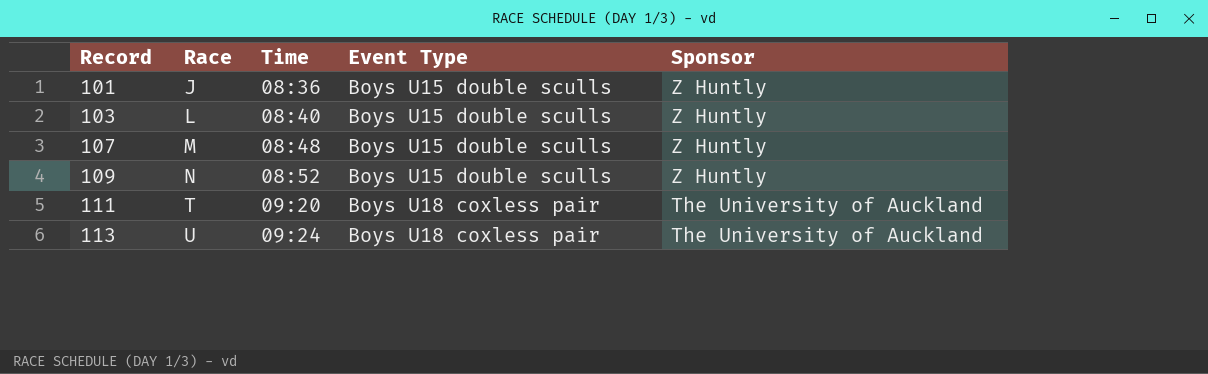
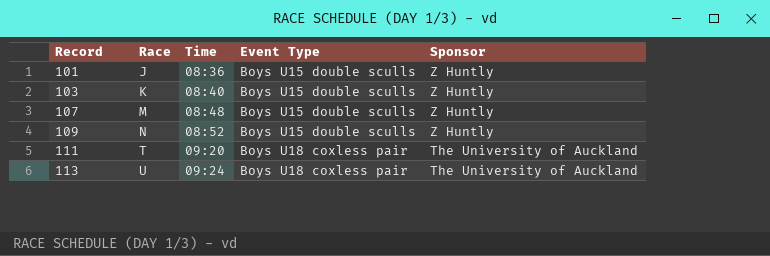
103 | Race: L -> K

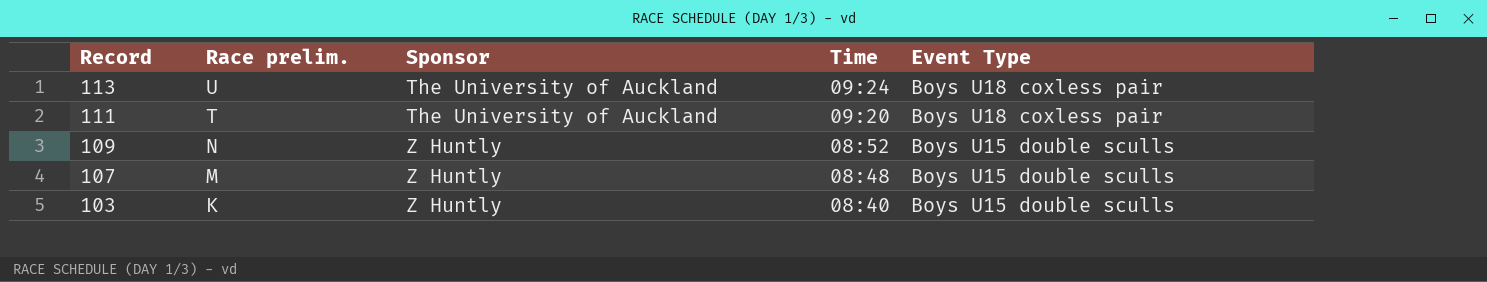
row order: Record ascending -> Record descending
column name: Race -> Race prelim.
column Sponsor | position: 5 -> 3
row 101: J | 08:36 | Boys U15 double sculls | Z Huntly -> none

